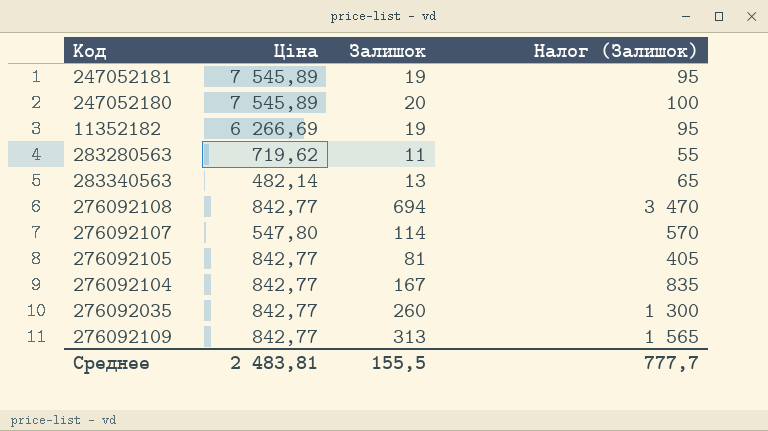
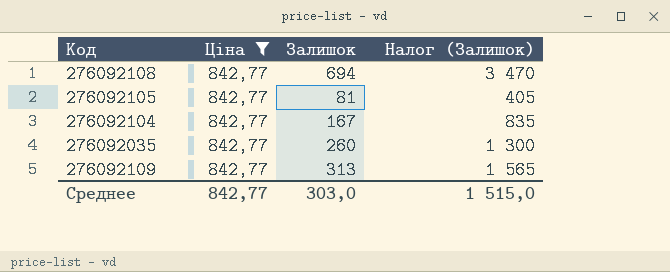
filter: none -> Ціна = 842,77
Среднее | Ціна: 2 483,81 -> 842,77
Среднее | Залишок: 155,5 -> 303,0
Среднее | Налог (Залишок): 777,7 -> 1 515,0

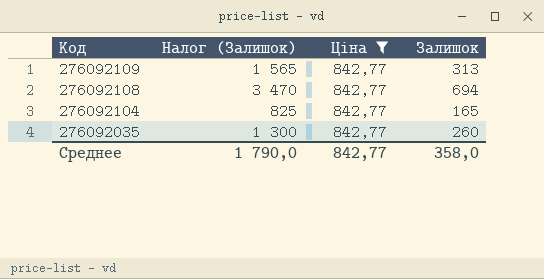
row order: none -> Код descending
column Налог (Залишок) | position: 4 -> 2
row 276092105: 842,77 | 81 | 405 -> none
276092104 | Налог (Залишок): 835 -> 825
276092104 | Залишок: 167 -> 165
Среднее | Налог (Залишок): 1 515,0 -> 1 790,0
Среднее | Залишок: 303,0 -> 358,0

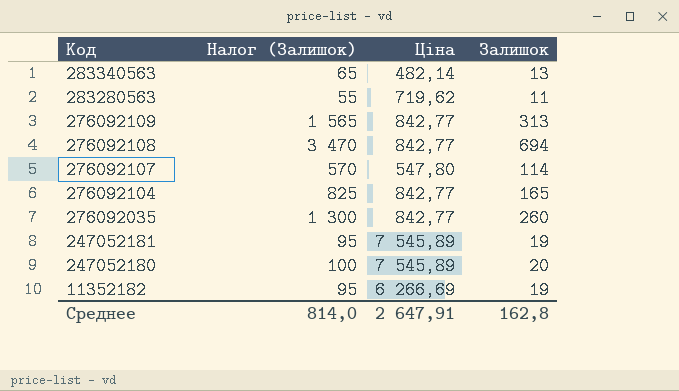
filter: Ціна = 842,77 -> none
Среднее | Налог (Залишок): 1 790,0 -> 814,0
Среднее | Ціна: 842,77 -> 2 647,91
Среднее | Залишок: 358,0 -> 162,8

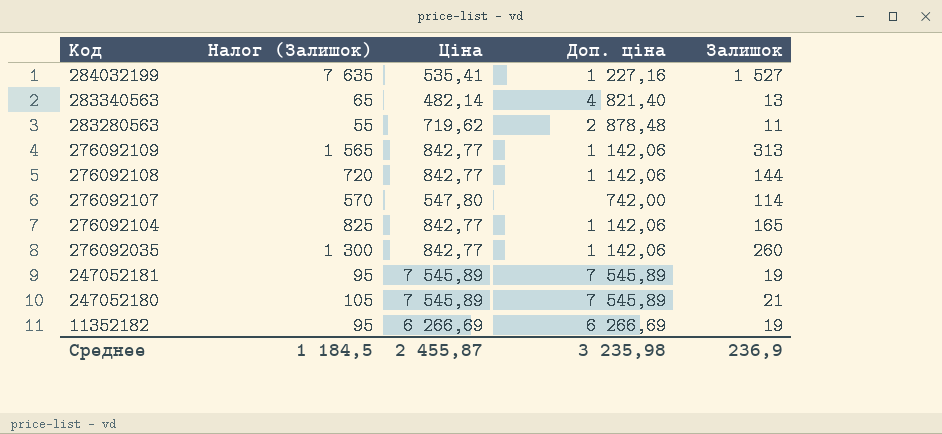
column Доп. ціна | position: none -> 4
row 284032199: none -> 7 635 | 535,41 | 1 227,16 | 1 527
276092108 | Налог (Залишок): 3 470 -> 720
276092108 | Залишок: 694 -> 144
247052180 | Налог (Залишок): 100 -> 105
247052180 | Залишок: 20 -> 21
Среднее | Налог (Залишок): 814,0 -> 1 184,5
Среднее | Ціна: 2 647,91 -> 2 455,87
Среднее | Залишок: 162,8 -> 236,9

